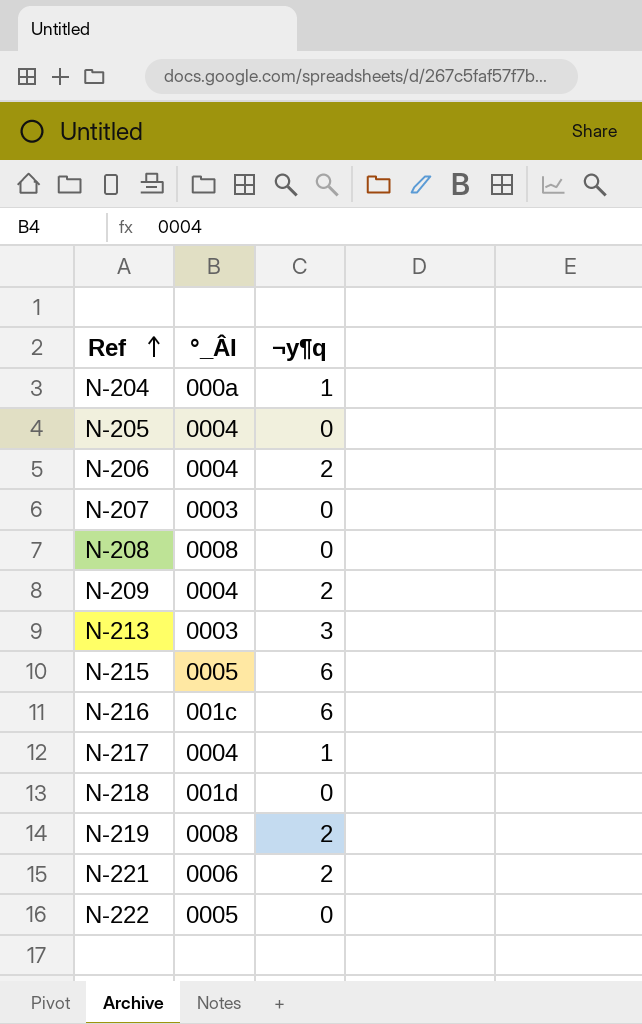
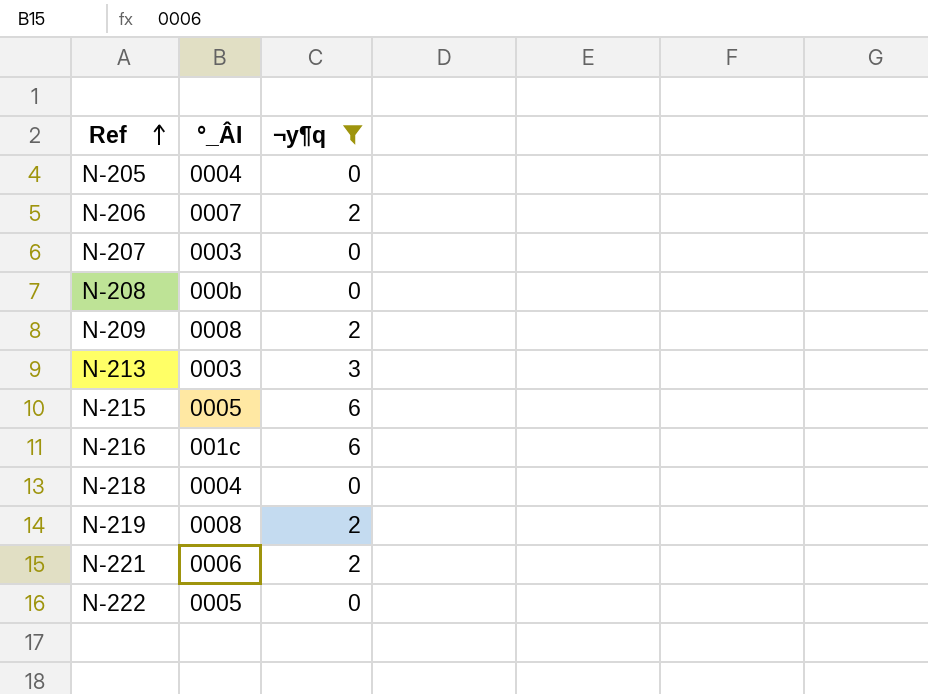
filter: none -> ¬y¶q != 1
N-206 | °_ÂI: 0004 -> 0007
N-208 | °_ÂI: 0008 -> 000b
N-209 | °_ÂI: 0004 -> 0008
N-218 | °_ÂI: 001d -> 0004

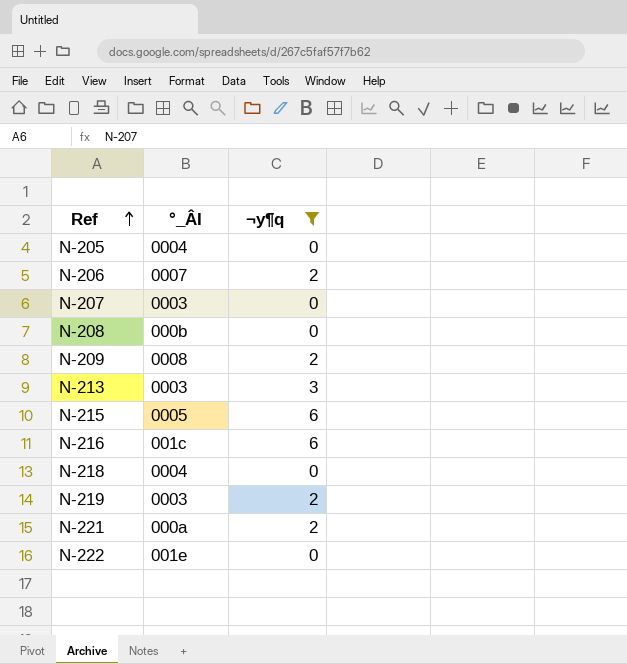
N-219 | °_ÂI: 0008 -> 0003
N-221 | °_ÂI: 0006 -> 000a
N-222 | °_ÂI: 0005 -> 001e

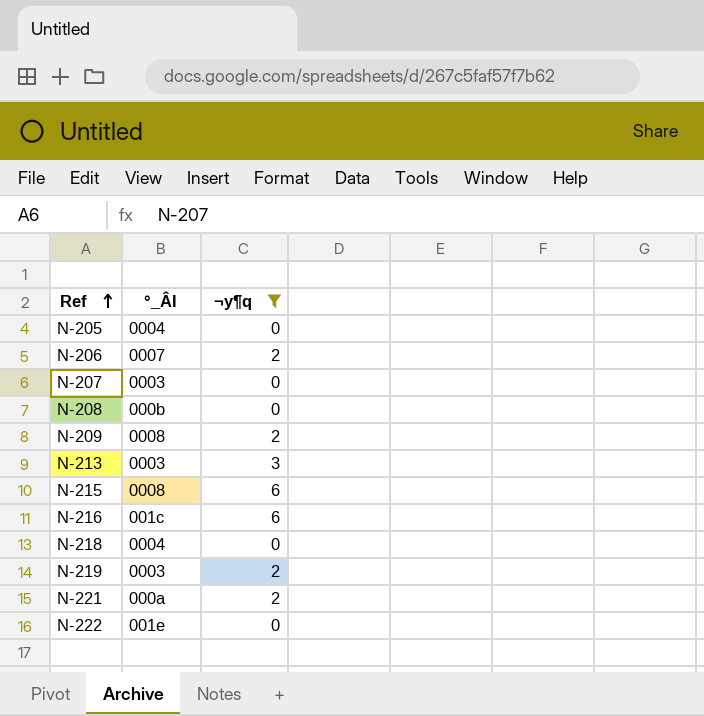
N-215 | °_ÂI: 0005 -> 0008

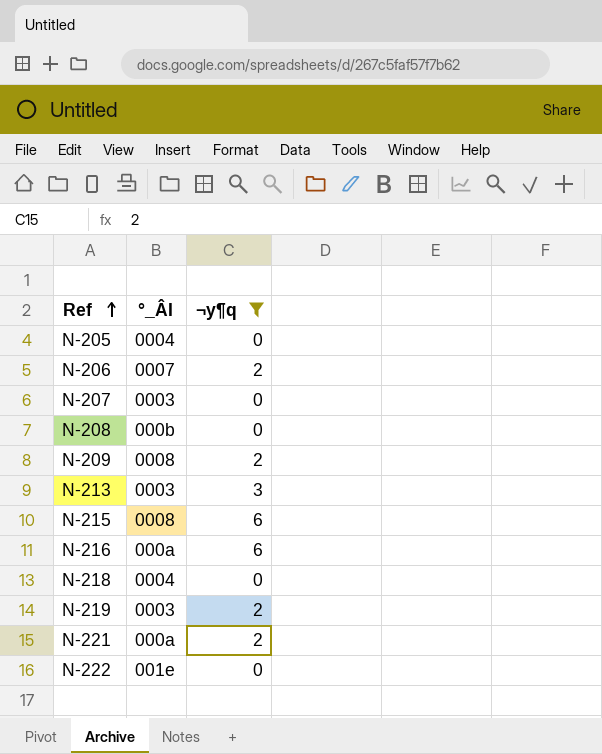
N-216 | °_ÂI: 001c -> 000a

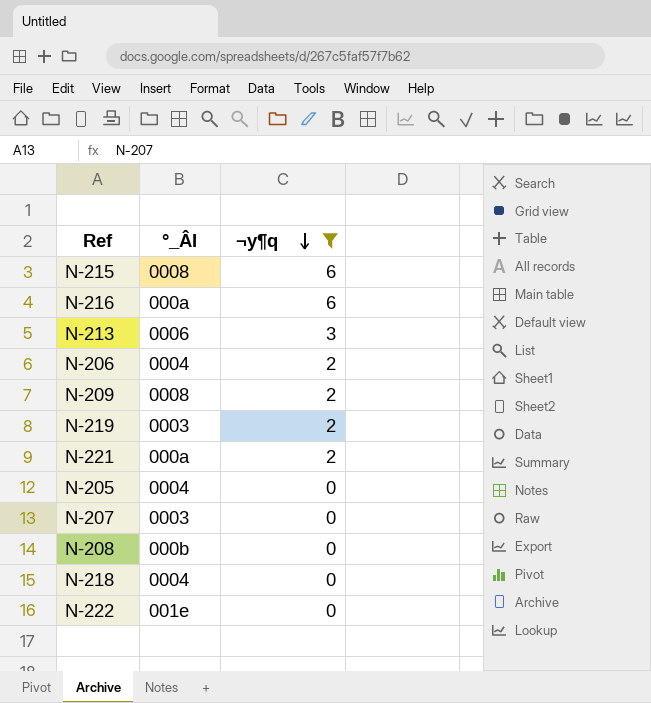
row order: Ref ascending -> ¬y¶q descending
N-213 | °_ÂI: 0003 -> 0006
N-206 | °_ÂI: 0007 -> 0004

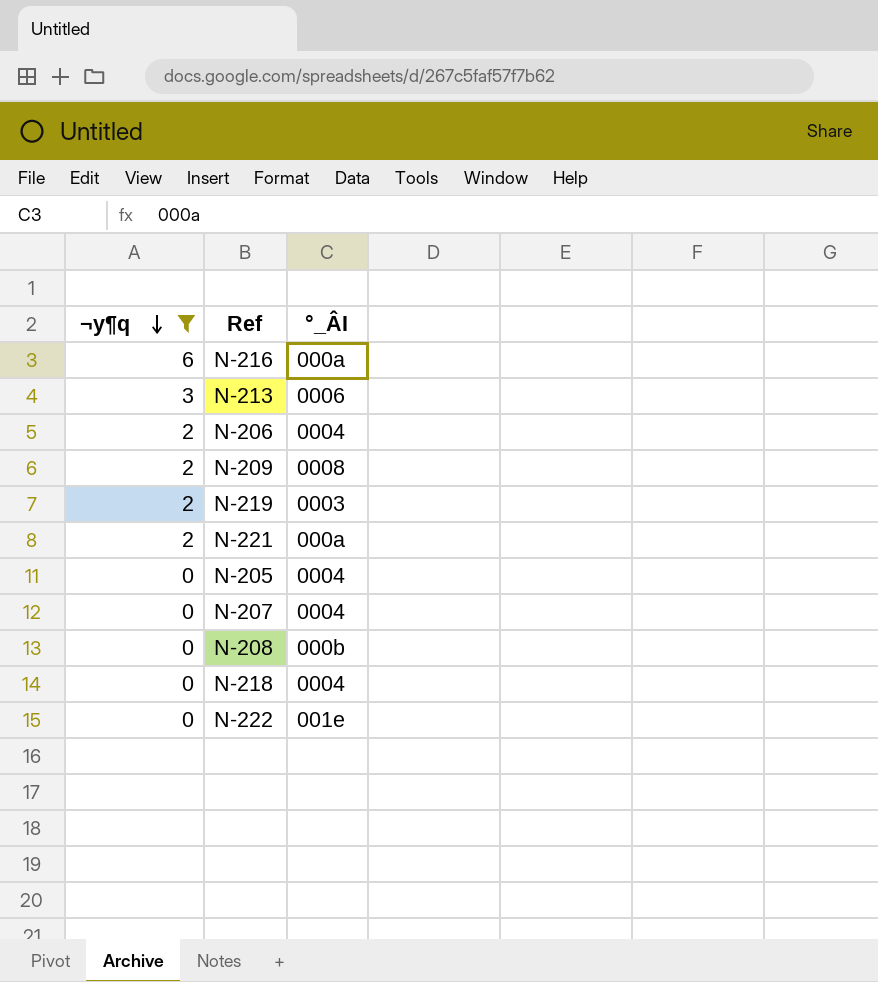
column ¬y¶q | position: 3 -> 1
row N-215: 0008 | 6 -> none
N-207 | °_ÂI: 0003 -> 0004

